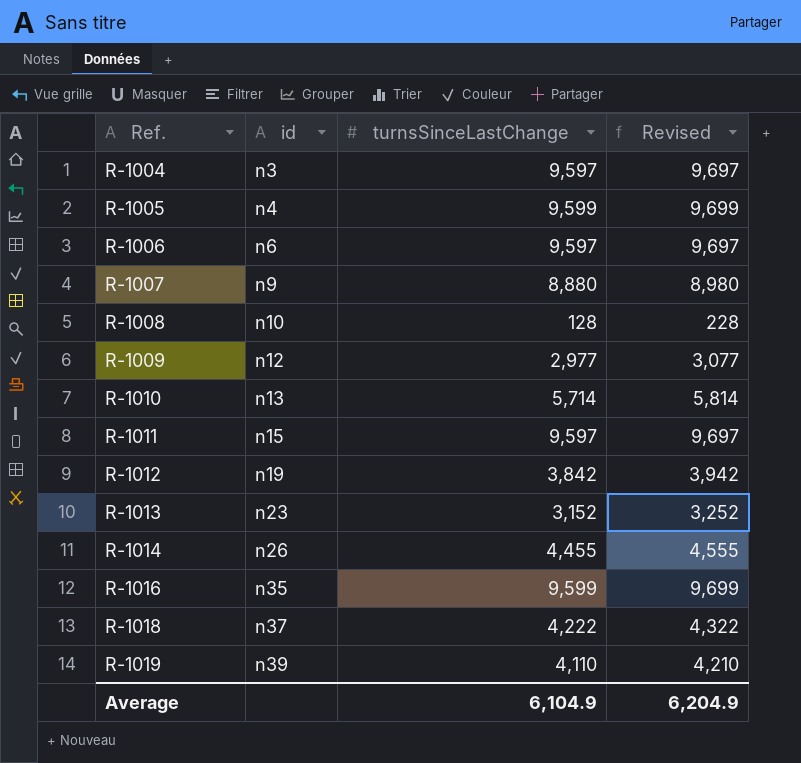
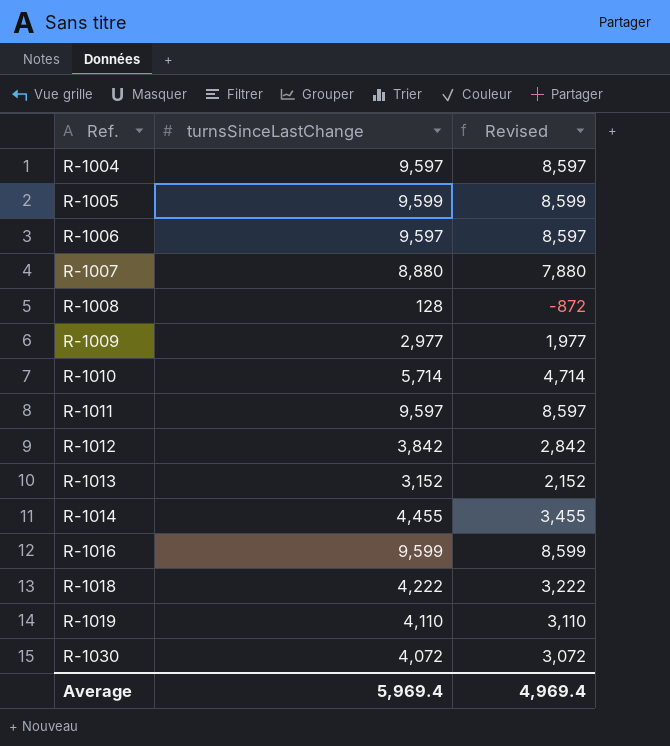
column id | position: 2 -> none
column Revised | formula: [turnsSinceLastChange] + 100 -> [turnsSinceLastChange] - 1000
row R-1030: none -> 4,072 | 3,072
Average | turnsSinceLastChange: 6,104.9 -> 5,969.4
Average | Revised: 6,204.9 -> 4,969.4

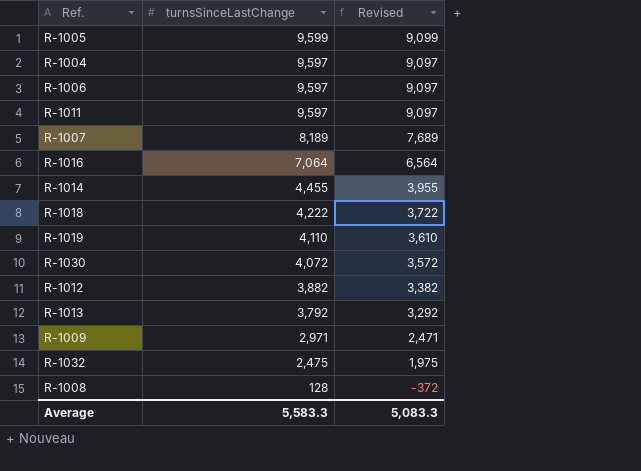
row order: Ref. ascending -> turnsSinceLastChange descending
column Revised | formula: [turnsSinceLastChange] - 1000 -> [turnsSinceLastChange] - 500
row R-1010: 5,714 | 4,714 -> none
R-1007 | turnsSinceLastChange: 8,880 -> 8,189
R-1016 | turnsSinceLastChange: 9,599 -> 7,064
R-1012 | turnsSinceLastChange: 3,842 -> 3,882
R-1013 | turnsSinceLastChange: 3,152 -> 3,792
R-1009 | turnsSinceLastChange: 2,977 -> 2,971
row R-1032: none -> 2,475 | 1,975
Average | turnsSinceLastChange: 5,969.4 -> 5,583.3
Average | Revised: 4,969.4 -> 5,083.3

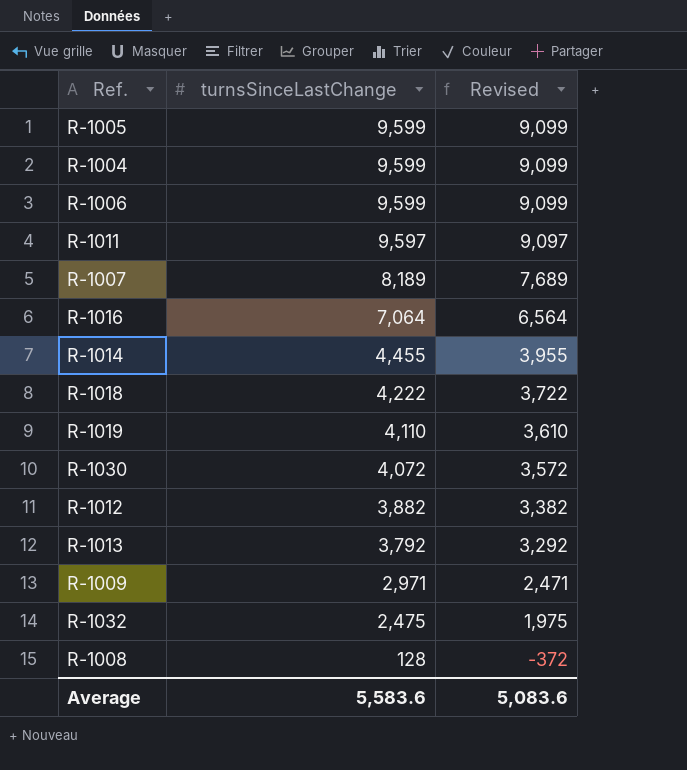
R-1004 | turnsSinceLastChange: 9,597 -> 9,599
R-1004 | Revised: 9,097 -> 9,099
R-1006 | turnsSinceLastChange: 9,597 -> 9,599
R-1006 | Revised: 9,097 -> 9,099
Average | turnsSinceLastChange: 5,583.3 -> 5,583.6
Average | Revised: 5,083.3 -> 5,083.6

